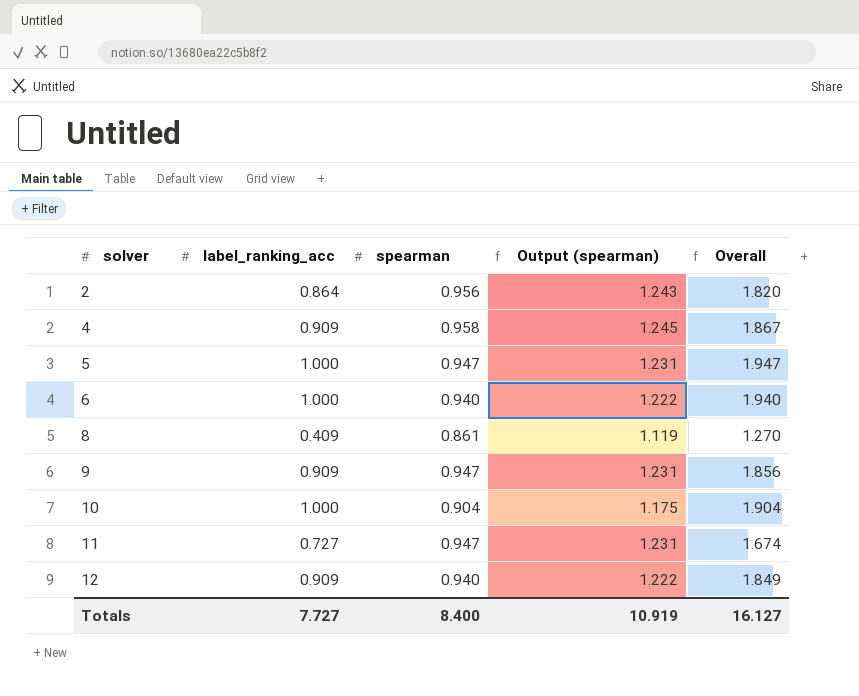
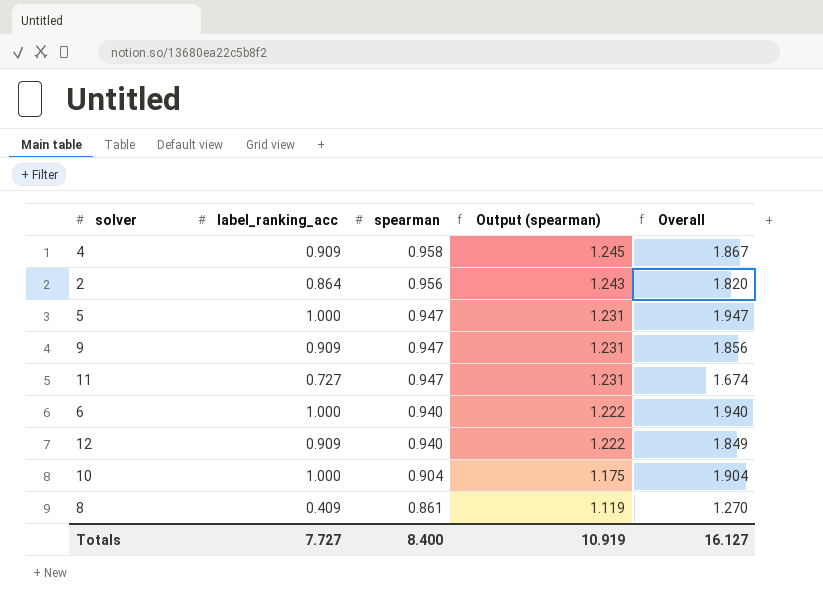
row order: solver ascending -> spearman descending

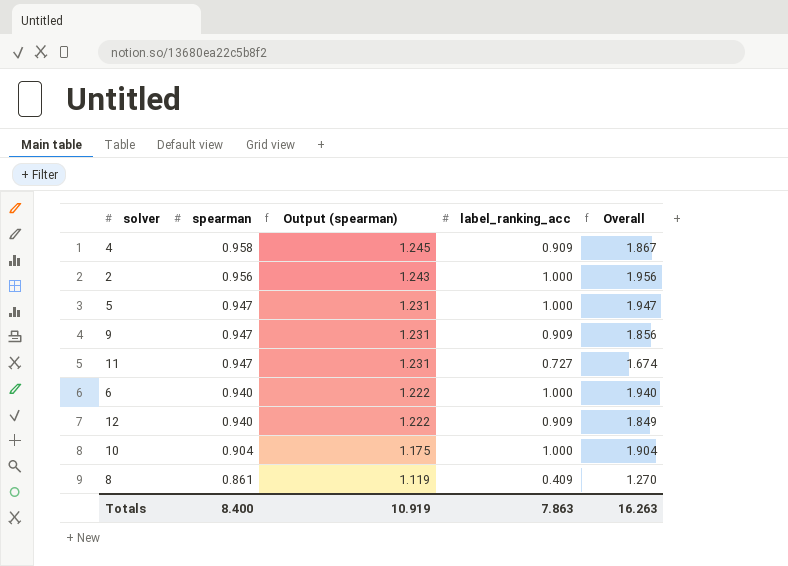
column label_ranking_acc | position: 2 -> 4
2 | label_ranking_acc: 0.864 -> 1.000
2 | Overall: 1.820 -> 1.956
Totals | label_ranking_acc: 7.727 -> 7.863
Totals | Overall: 16.127 -> 16.263

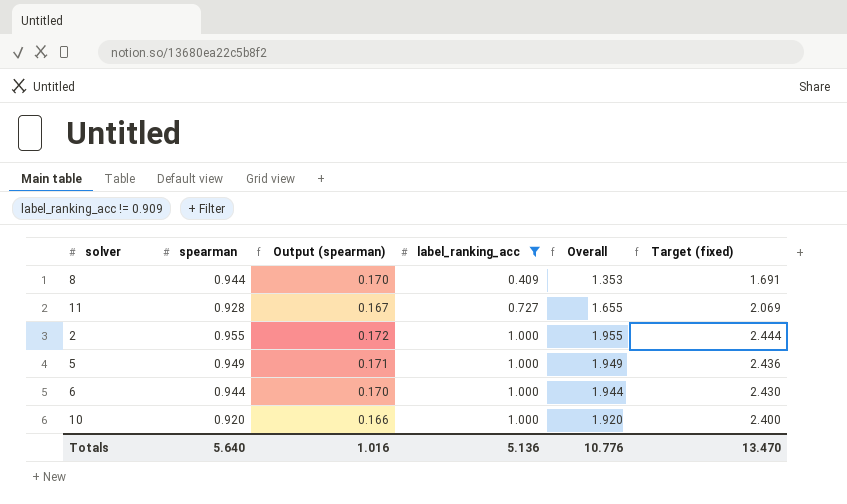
filter: none -> label_ranking_acc != 0.909
row order: spearman descending -> label_ranking_acc ascending
column Output (spearman) | formula: [spearman] * 1.3 -> [spearman] * 0.18
column Target (fixed) | formula: none -> [Overall] * 1.25
8 | spearman: 0.861 -> 0.944
8 | Overall: 1.270 -> 1.353
11 | spearman: 0.947 -> 0.928
11 | Overall: 1.674 -> 1.655
2 | spearman: 0.956 -> 0.955
2 | Overall: 1.956 -> 1.955
5 | spearman: 0.947 -> 0.949
5 | Overall: 1.947 -> 1.949
6 | spearman: 0.940 -> 0.944
6 | Overall: 1.940 -> 1.944
10 | spearman: 0.904 -> 0.920
10 | Overall: 1.904 -> 1.920
Totals | spearman: 8.400 -> 5.640
Totals | Output (spearman): 10.919 -> 1.016
Totals | label_ranking_acc: 7.863 -> 5.136
Totals | Overall: 16.263 -> 10.776

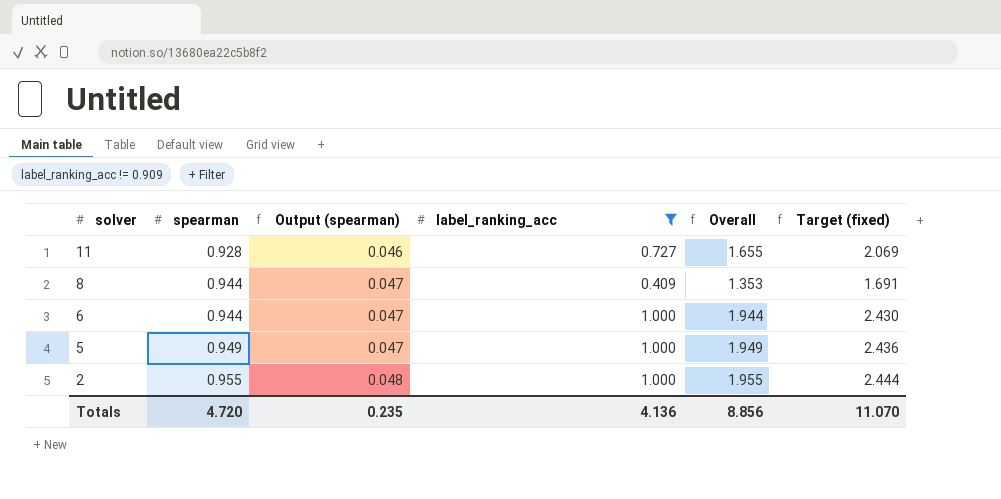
row order: label_ranking_acc ascending -> solver descending
column Output (spearman) | formula: [spearman] * 0.18 -> [spearman] * 0.05
row 10: 0.920 | 0.166 | 1.000 | 1.920 | 2.400 -> none
Totals | spearman: 5.640 -> 4.720
Totals | Output (spearman): 1.016 -> 0.235
Totals | label_ranking_acc: 5.136 -> 4.136
Totals | Overall: 10.776 -> 8.856
Totals | Target (fixed): 13.470 -> 11.070

